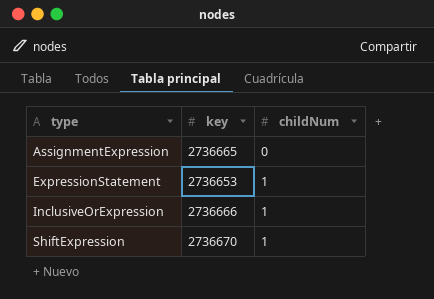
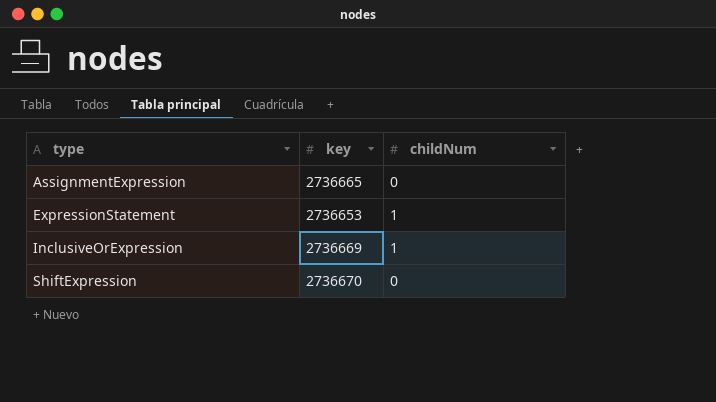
InclusiveOrExpression | key: 2736666 -> 2736669
ShiftExpression | childNum: 1 -> 0

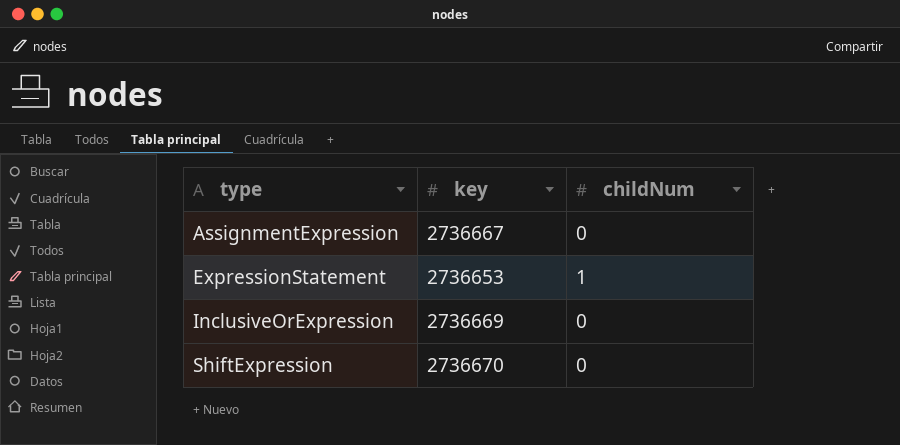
AssignmentExpression | key: 2736665 -> 2736667
InclusiveOrExpression | childNum: 1 -> 0

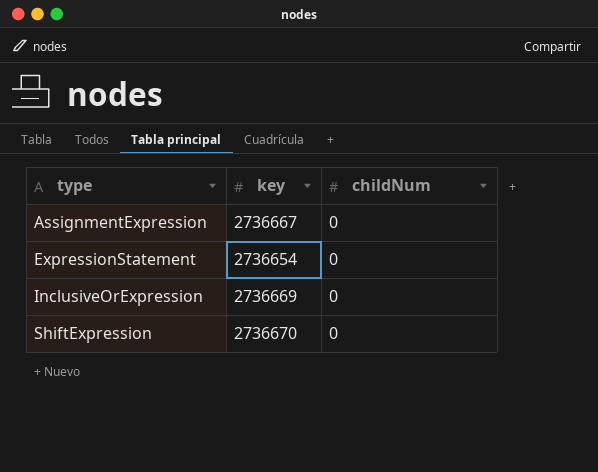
ExpressionStatement | key: 2736653 -> 2736654
ExpressionStatement | childNum: 1 -> 0

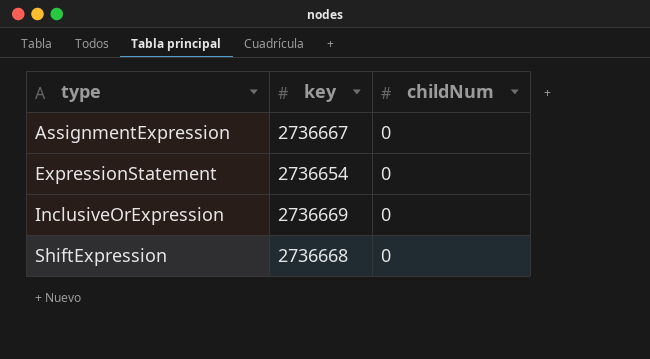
ShiftExpression | key: 2736670 -> 2736668

